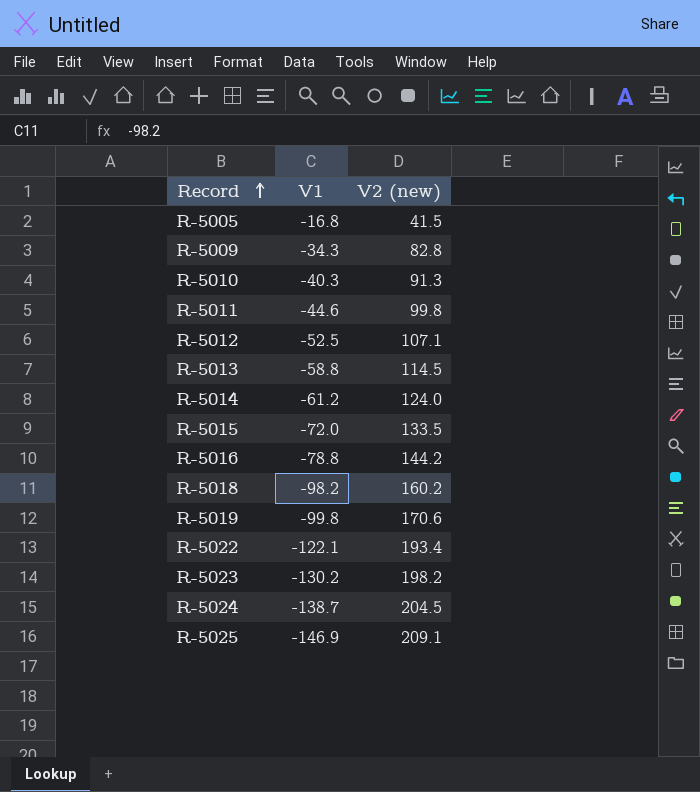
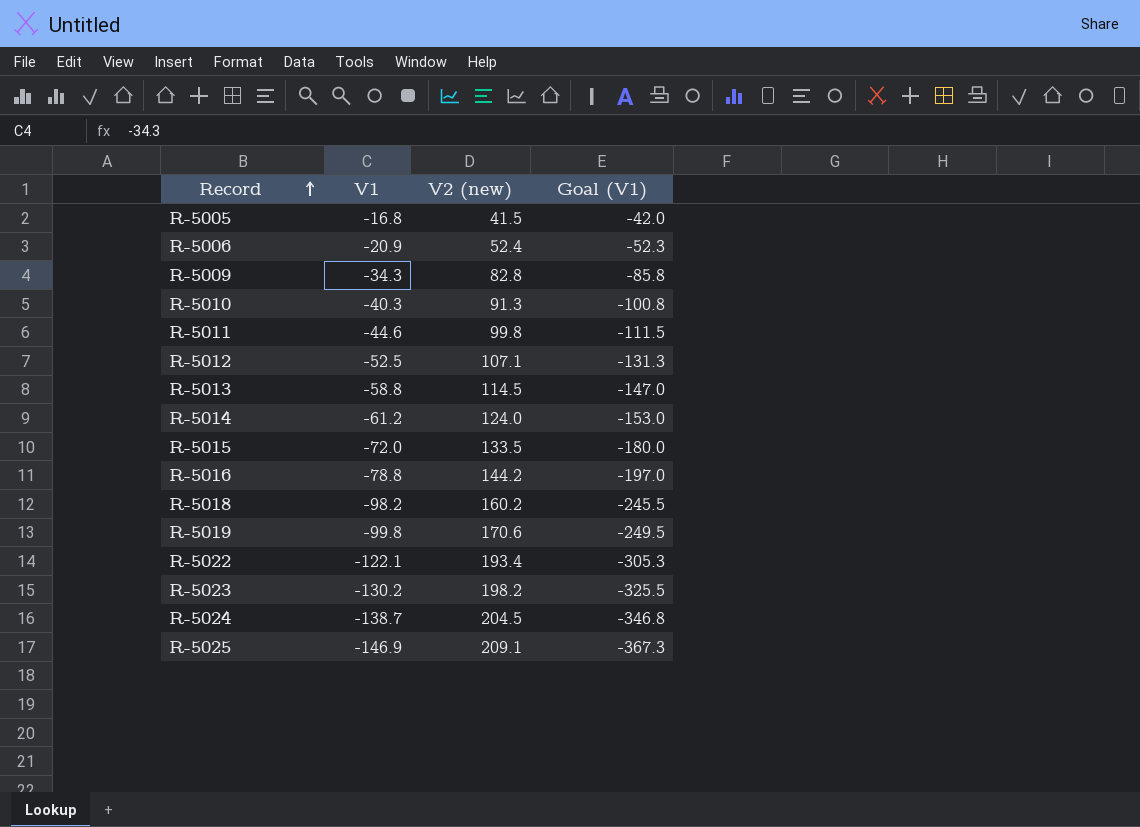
column Goal (V1) | formula: none -> [V1] * 2.5
row R-5006: none -> -20.9 | 52.4 | -52.3

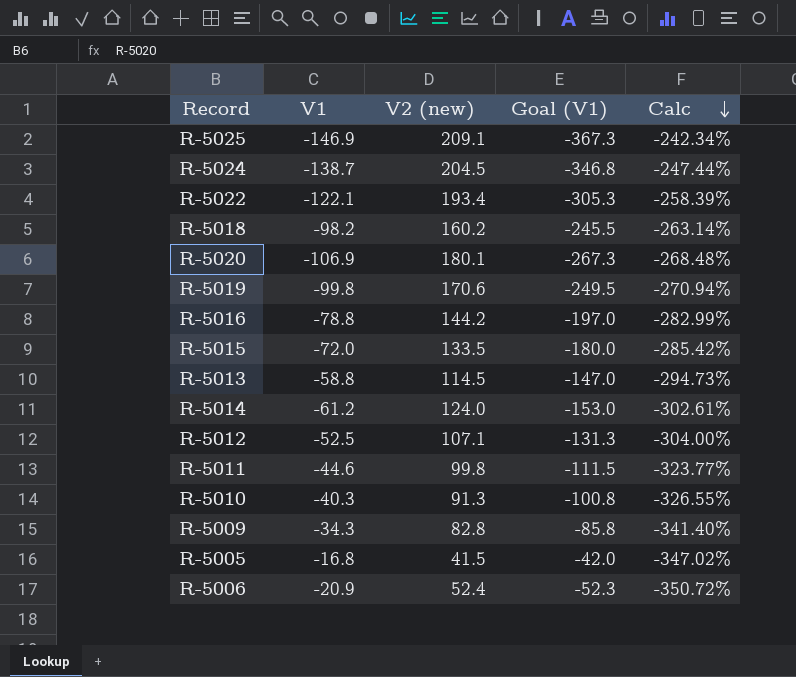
row order: Record ascending -> Calc descending
column Calc | formula: none -> ([V2 (new)] - [V1]) / [V1]
row R-5023: -130.2 | 198.2 | -325.5 -> none
row R-5020: none -> -106.9 | 180.1 | -267.3 | -268.48%

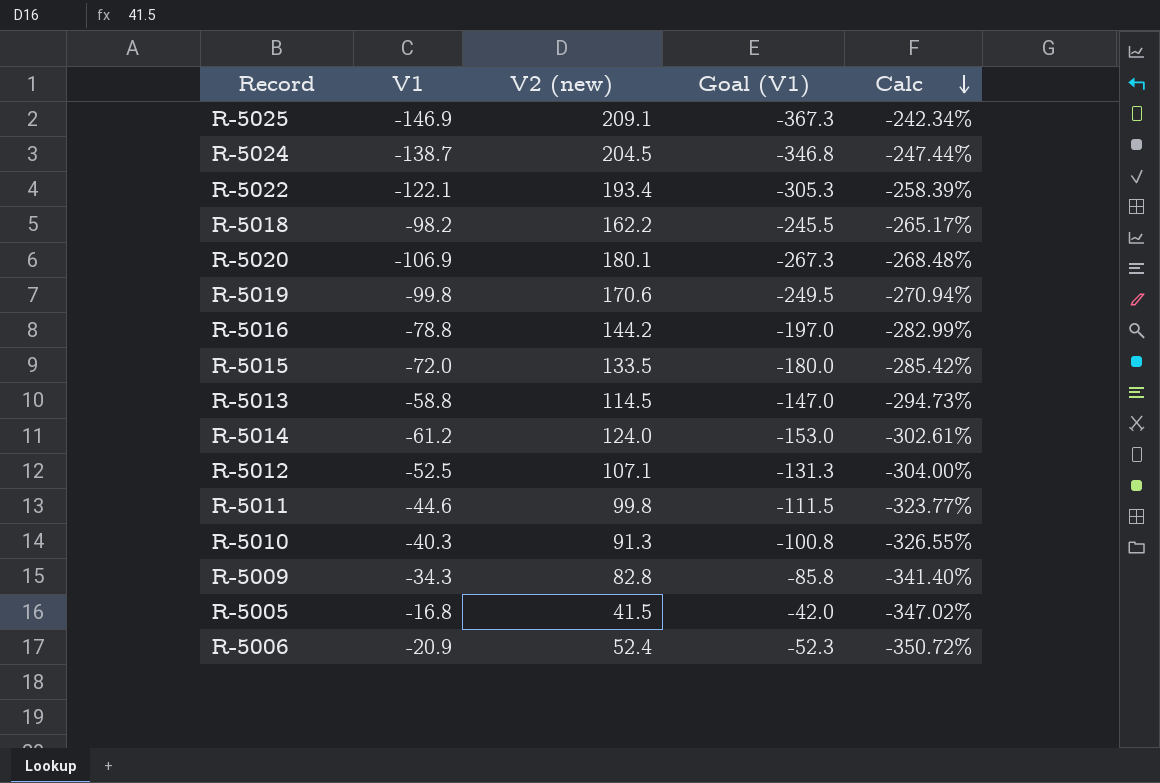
R-5018 | V2 (new): 160.2 -> 162.2
R-5018 | Calc: -263.14% -> -265.17%

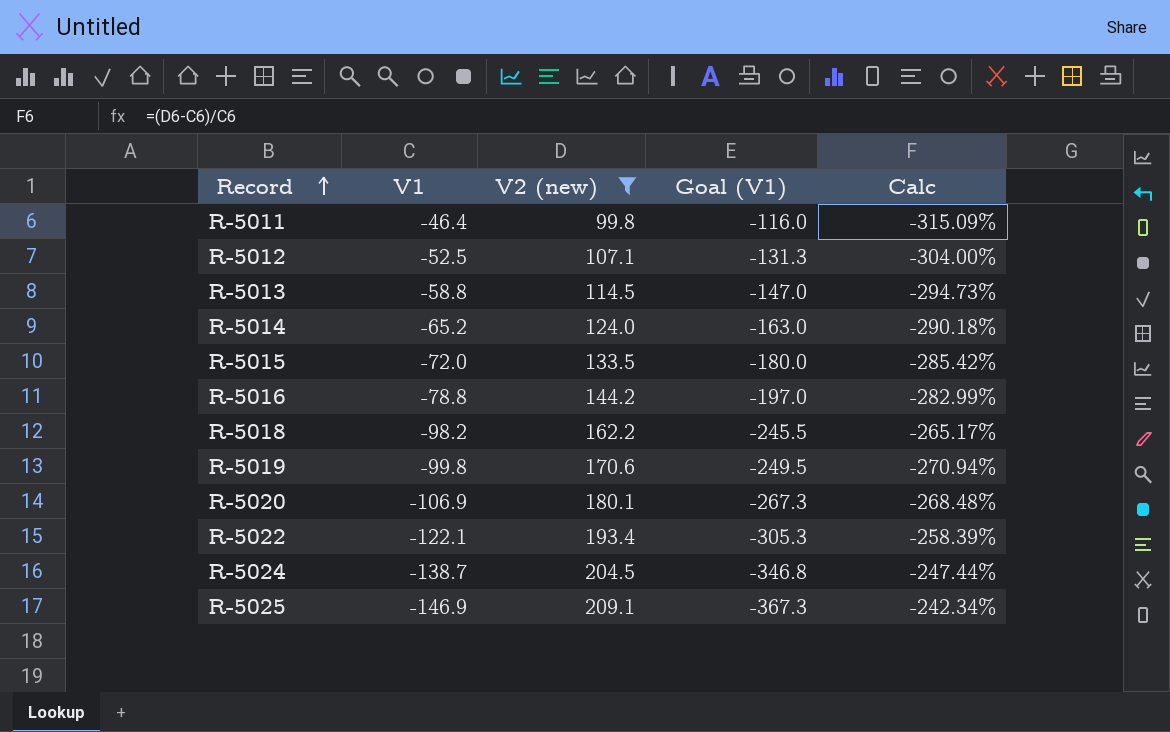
filter: none -> V2 (new) >= 99.8
row order: Calc descending -> Record ascending
R-5011 | V1: -44.6 -> -46.4
R-5011 | Goal (V1): -111.5 -> -116.0
R-5011 | Calc: -323.77% -> -315.09%
R-5014 | V1: -61.2 -> -65.2
R-5014 | Goal (V1): -153.0 -> -163.0
R-5014 | Calc: -302.61% -> -290.18%

